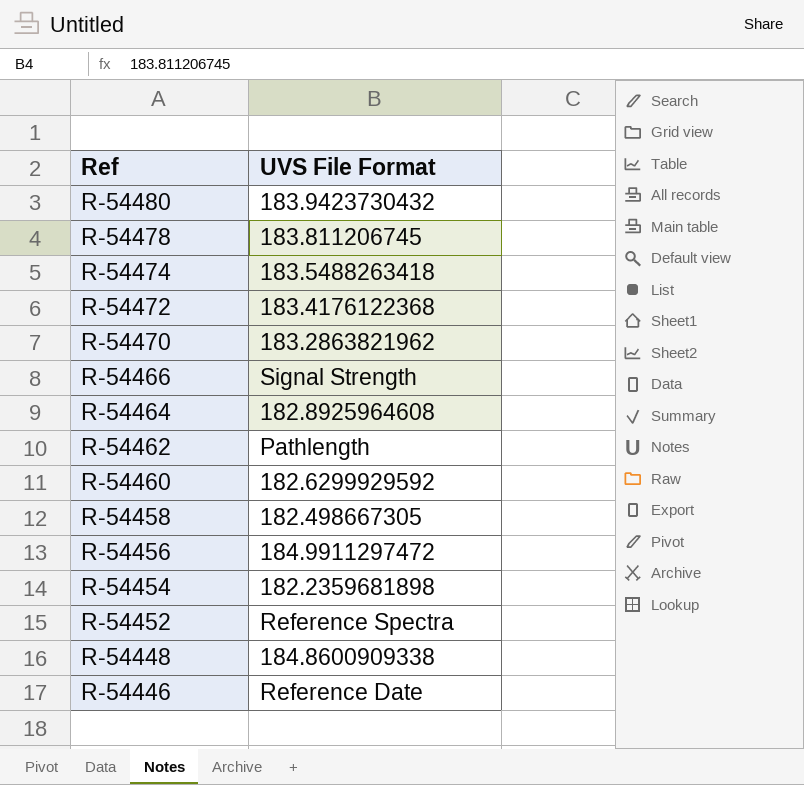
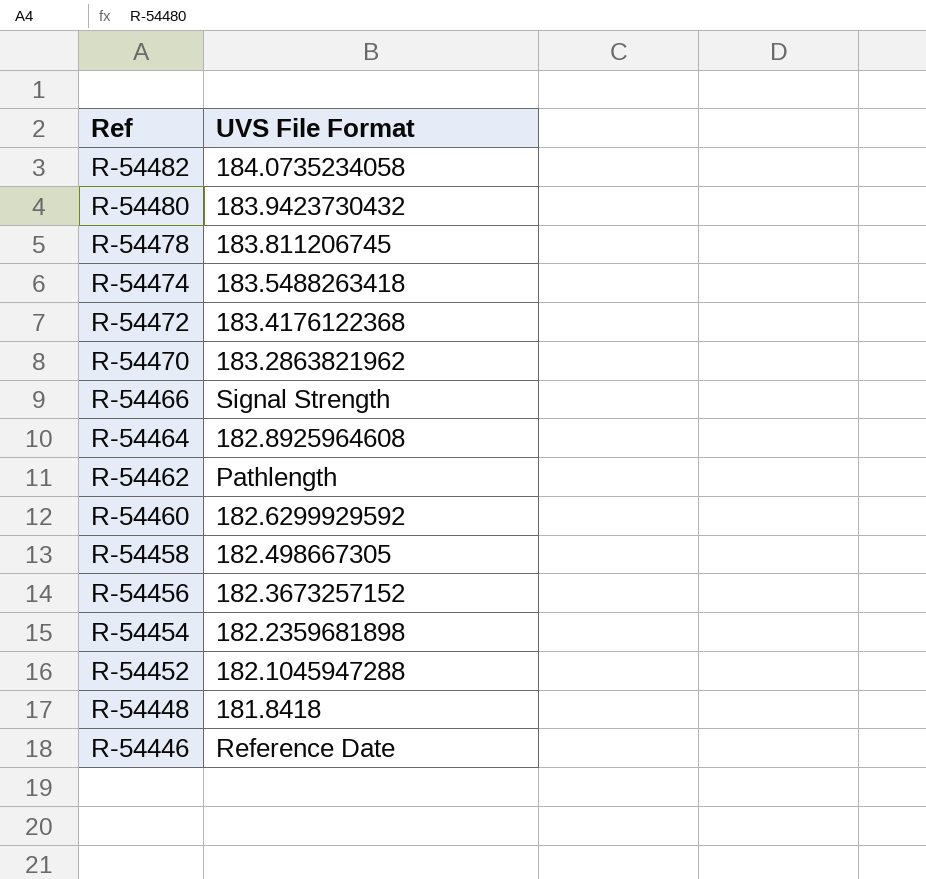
row R-54482: none -> 184.0735234058
R-54456 | UVS File Format: 184.9911297472 -> 182.3673257152
R-54452 | UVS File Format: Reference Spectra -> 182.1045947288
R-54448 | UVS File Format: 184.8600909338 -> 181.8418

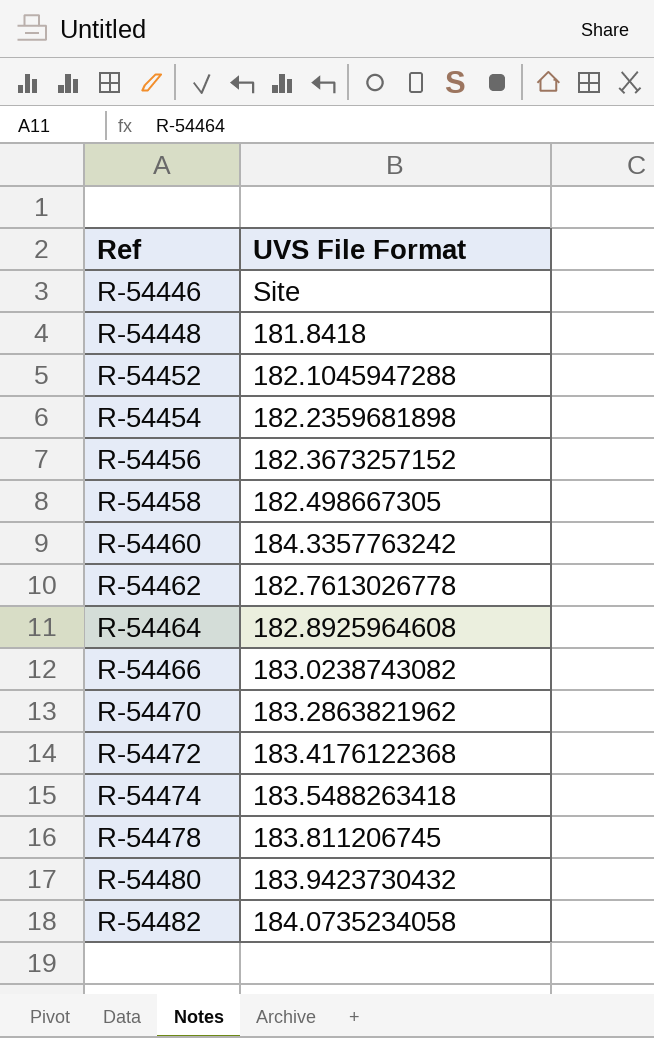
row order: Ref descending -> Ref ascending
R-54446 | UVS File Format: Reference Date -> Site
R-54460 | UVS File Format: 182.6299929592 -> 184.3357763242
R-54462 | UVS File Format: Pathlength -> 182.7613026778
R-54466 | UVS File Format: Signal Strength -> 183.0238743082

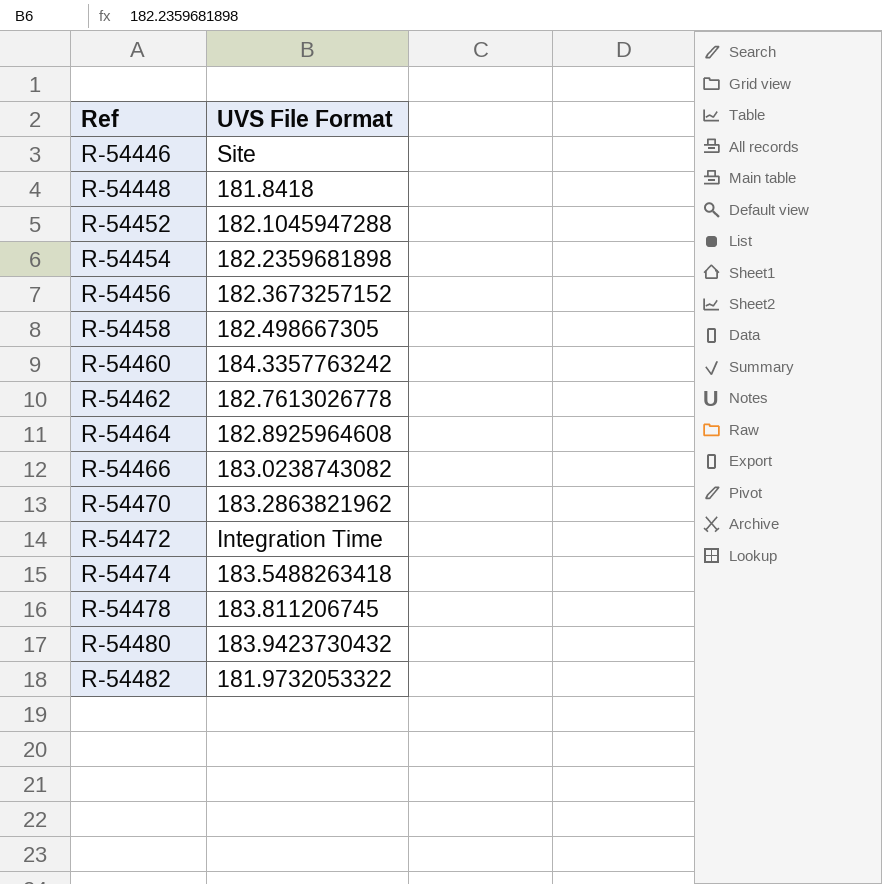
R-54472 | UVS File Format: 183.4176122368 -> Integration Time
R-54482 | UVS File Format: 184.0735234058 -> 181.9732053322

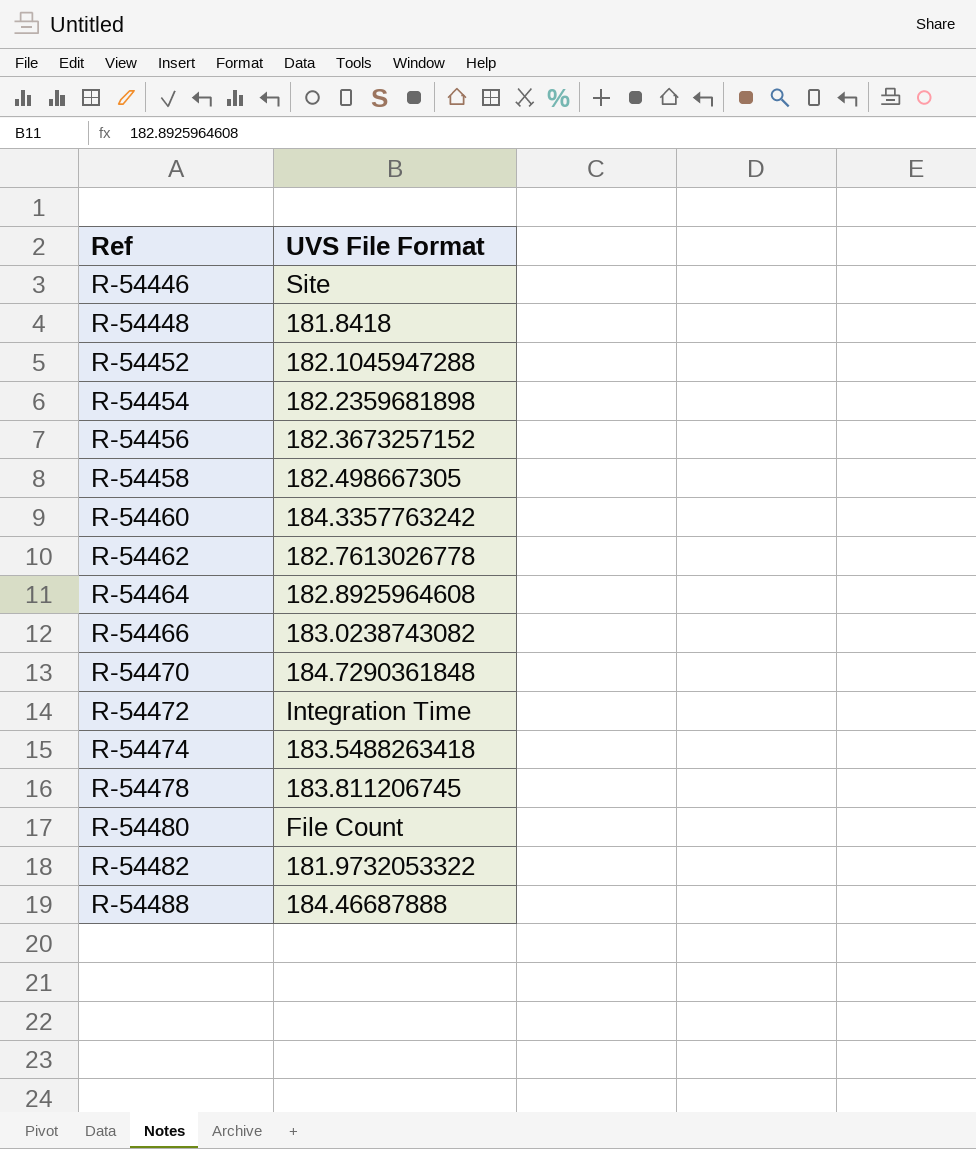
R-54470 | UVS File Format: 183.2863821962 -> 184.7290361848
R-54480 | UVS File Format: 183.9423730432 -> File Count
row R-54488: none -> 184.46687888

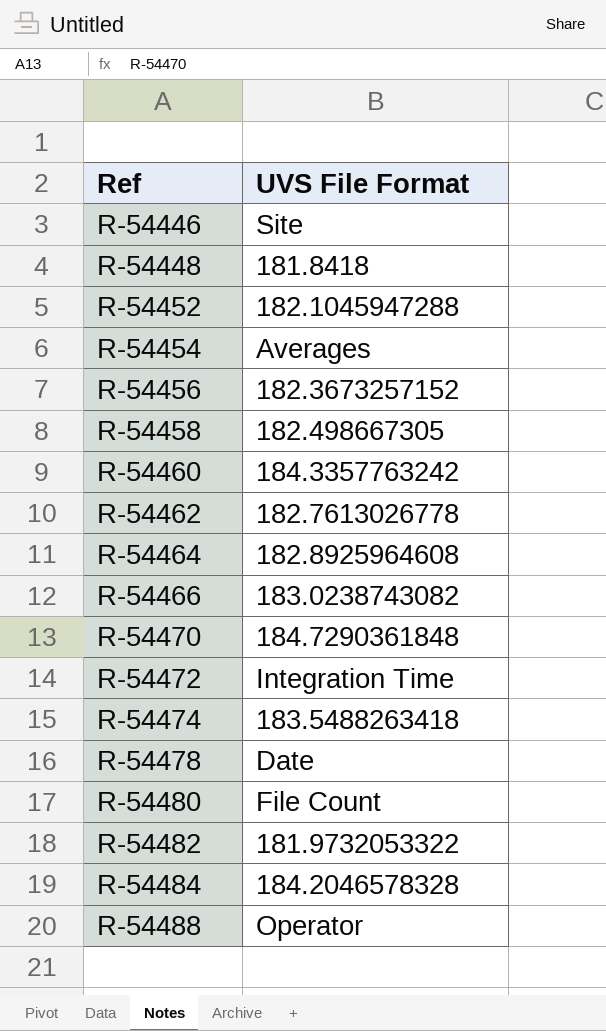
R-54454 | UVS File Format: 182.2359681898 -> Averages
R-54478 | UVS File Format: 183.811206745 -> Date
row R-54484: none -> 184.2046578328
R-54488 | UVS File Format: 184.46687888 -> Operator

